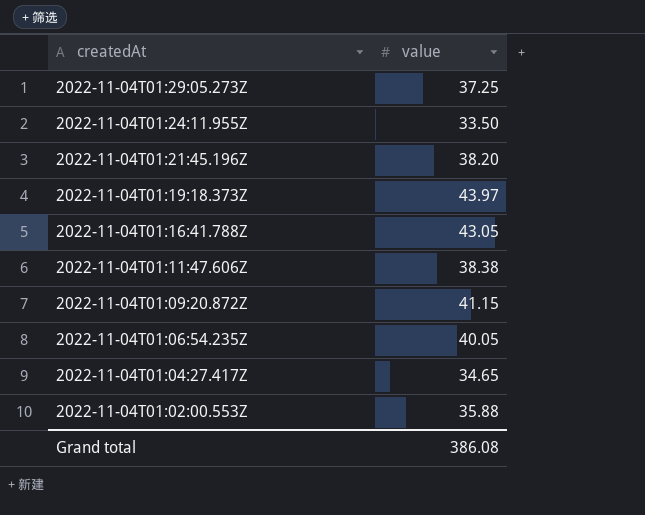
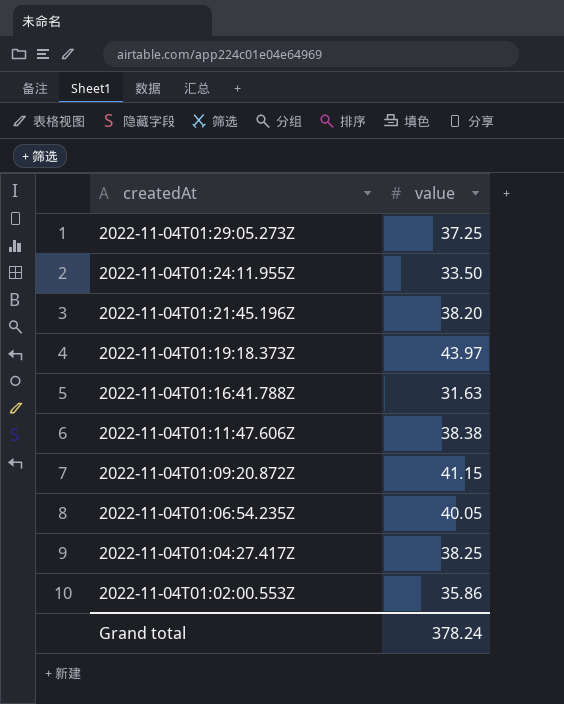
2022-11-04T01:16:41.788Z | value: 43.05 -> 31.63
2022-11-04T01:04:27.417Z | value: 34.65 -> 38.25
2022-11-04T01:02:00.553Z | value: 35.88 -> 35.86
Grand total | value: 386.08 -> 378.24

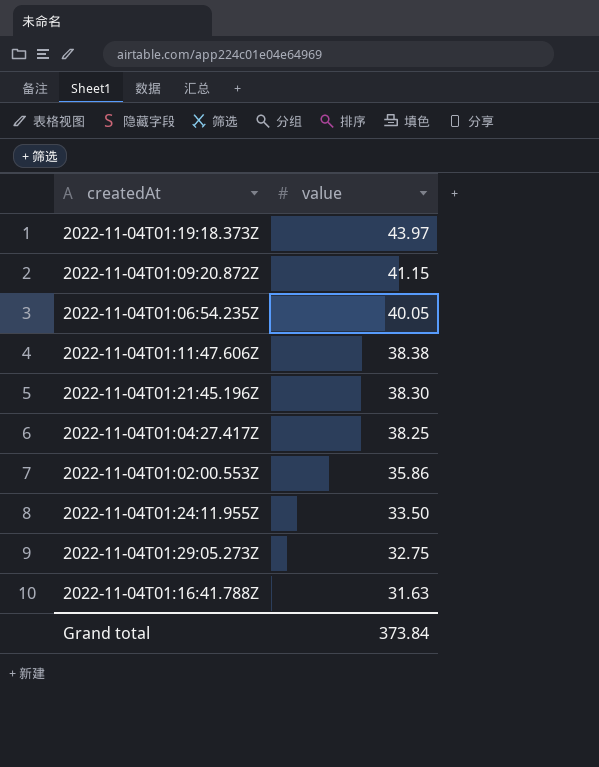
row order: createdAt descending -> value descending
2022-11-04T01:21:45.196Z | value: 38.20 -> 38.30
2022-11-04T01:29:05.273Z | value: 37.25 -> 32.75
Grand total | value: 378.24 -> 373.84

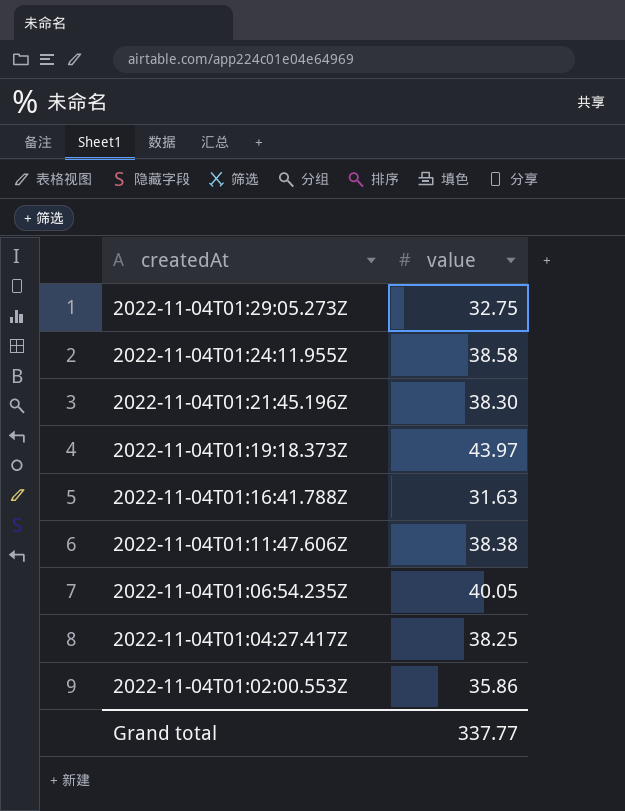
row order: value descending -> createdAt descending
row 2022-11-04T01:09:20.872Z: 41.15 -> none
2022-11-04T01:24:11.955Z | value: 33.50 -> 38.58
Grand total | value: 373.84 -> 337.77

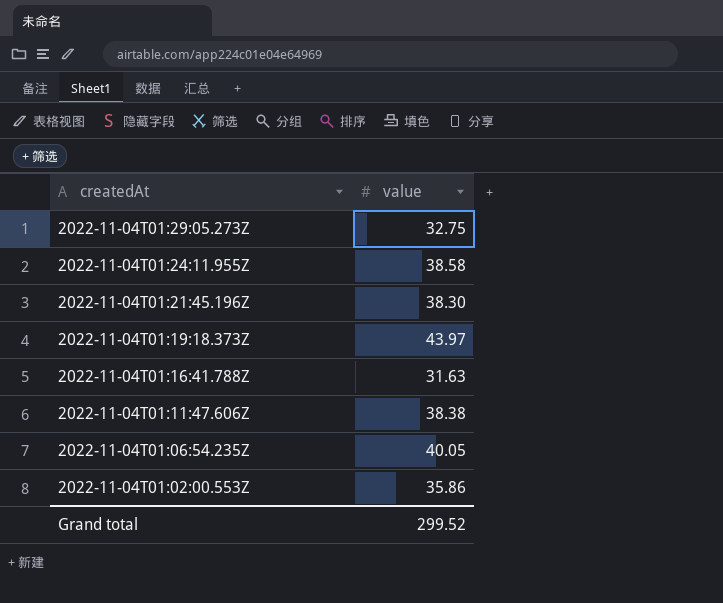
row 2022-11-04T01:04:27.417Z: 38.25 -> none
Grand total | value: 337.77 -> 299.52

